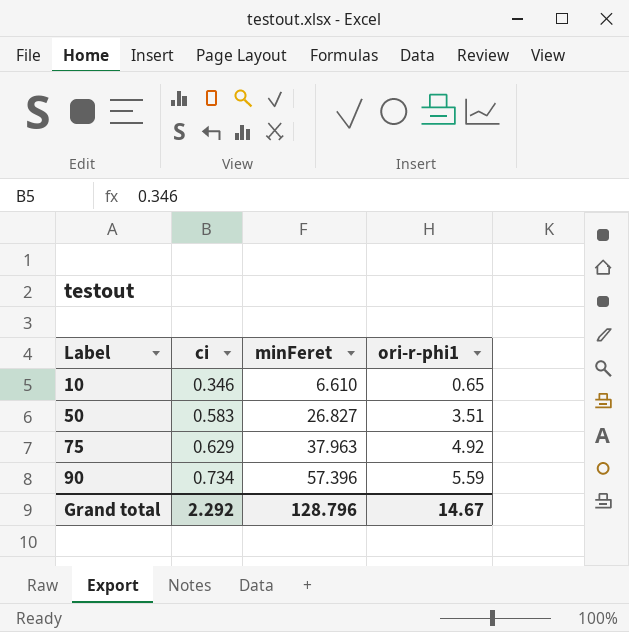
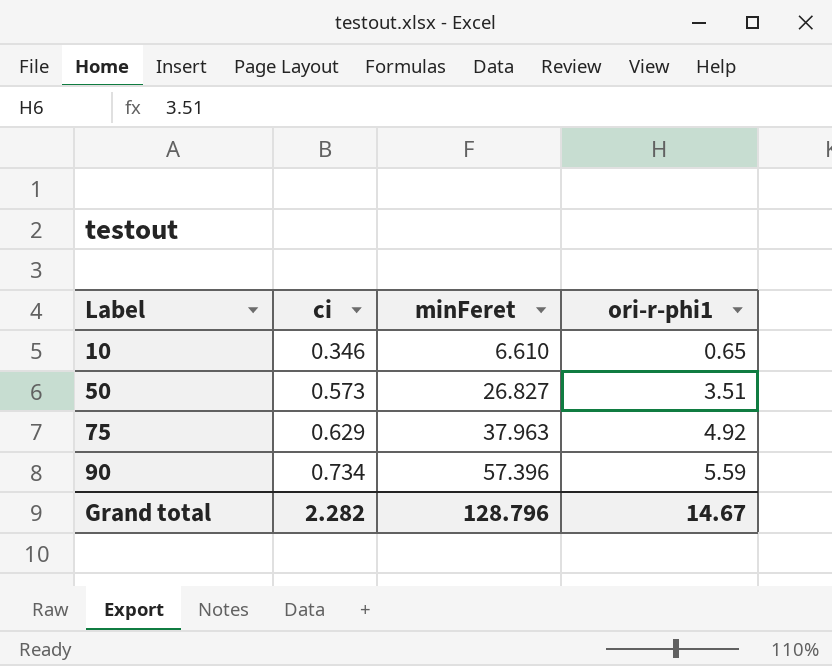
50 | ci: 0.583 -> 0.573
Grand total | ci: 2.292 -> 2.282

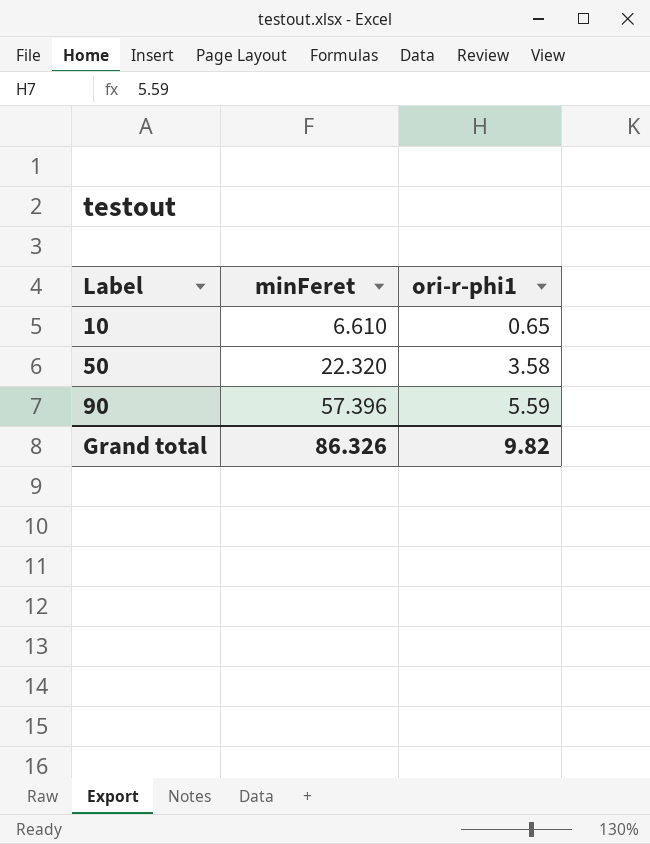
column ci | position: 2 -> none
row 75: 0.629 | 37.963 | 4.92 -> none
50 | minFeret: 26.827 -> 22.320
50 | ori-r-phi1: 3.51 -> 3.58
Grand total | minFeret: 128.796 -> 86.326
Grand total | ori-r-phi1: 14.67 -> 9.82

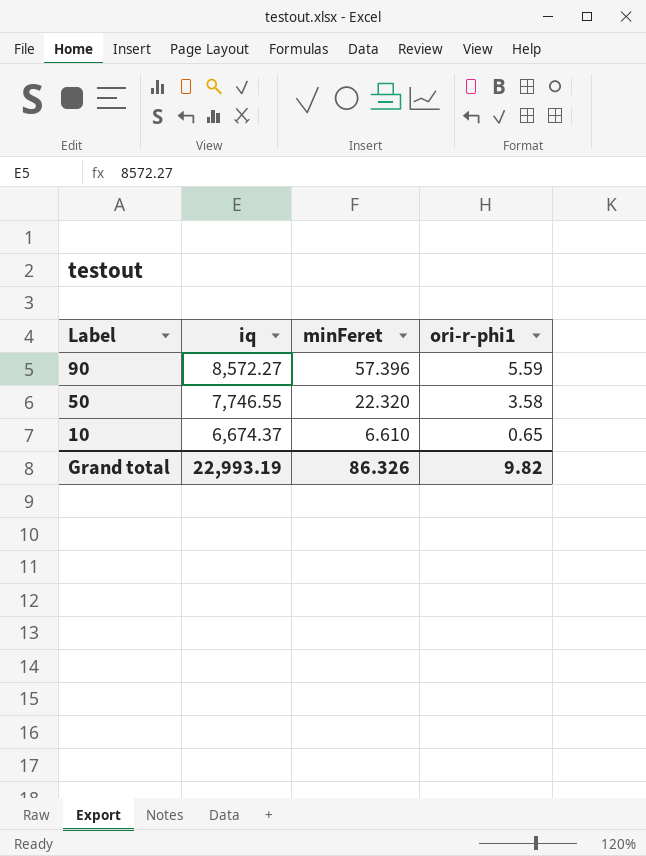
row order: Label ascending -> Label descending
column iq | position: none -> 2

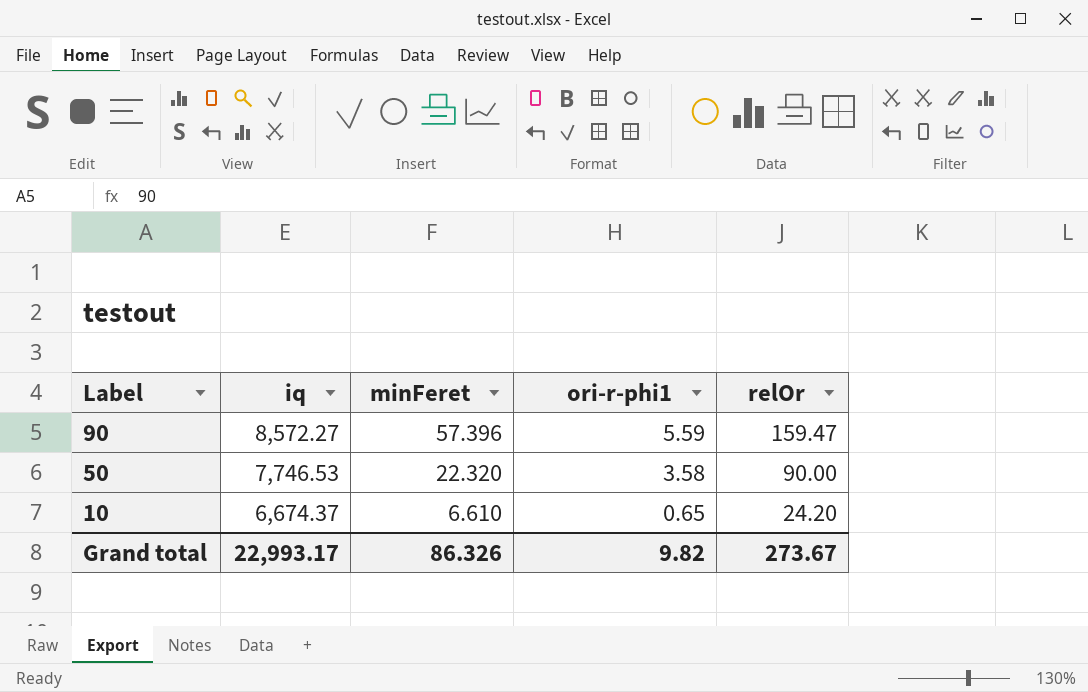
column relOr | position: none -> 5
50 | iq: 7,746.55 -> 7,746.53
Grand total | iq: 22,993.19 -> 22,993.17

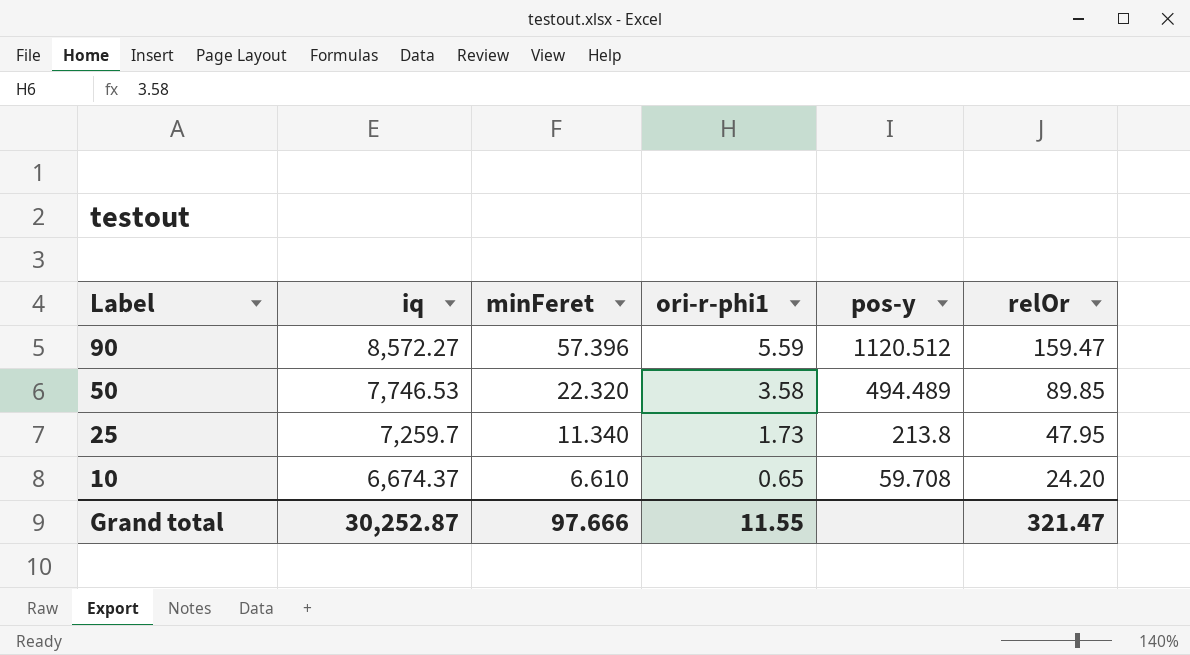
column pos-y | position: none -> 5
50 | relOr: 90.00 -> 89.85
row 25: none -> 7,259.7 | 11.340 | 1.73 | 213.8 | 47.95
Grand total | iq: 22,993.17 -> 30,252.87
Grand total | minFeret: 86.326 -> 97.666
Grand total | ori-r-phi1: 9.82 -> 11.55
Grand total | relOr: 273.67 -> 321.47

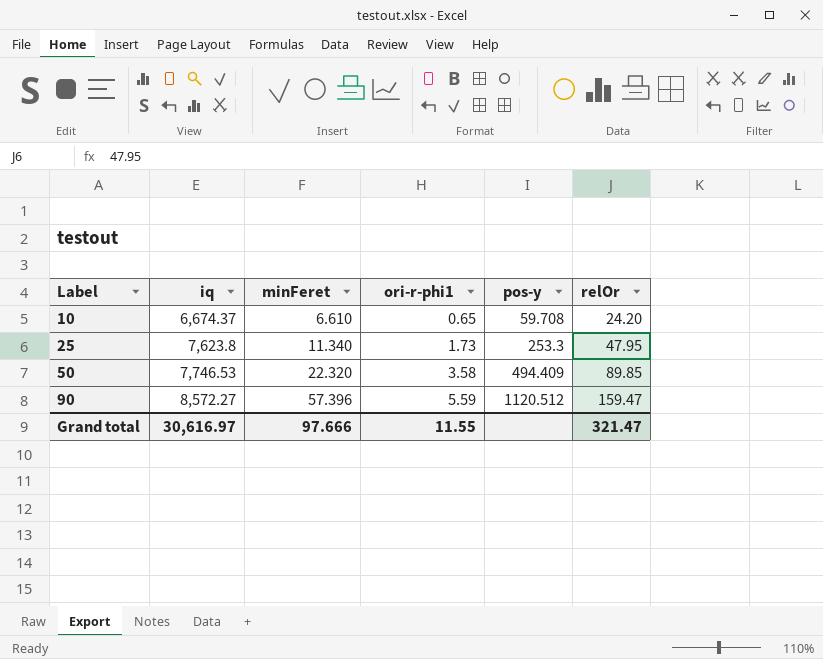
row order: Label descending -> Label ascending
25 | iq: 7,259.7 -> 7,623.8
25 | pos-y: 213.8 -> 253.3
50 | pos-y: 494.489 -> 494.409
Grand total | iq: 30,252.87 -> 30,616.97

